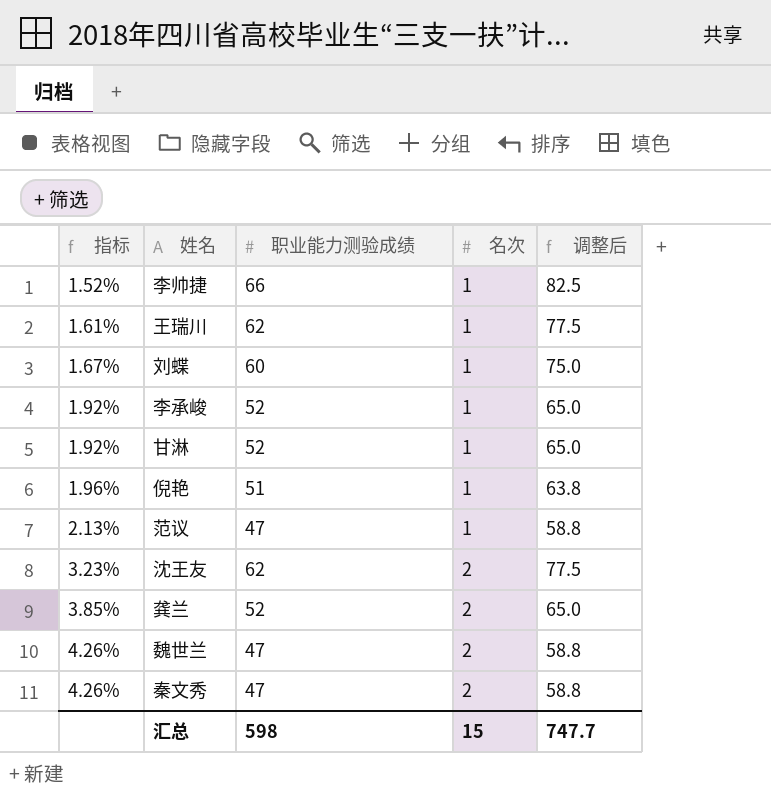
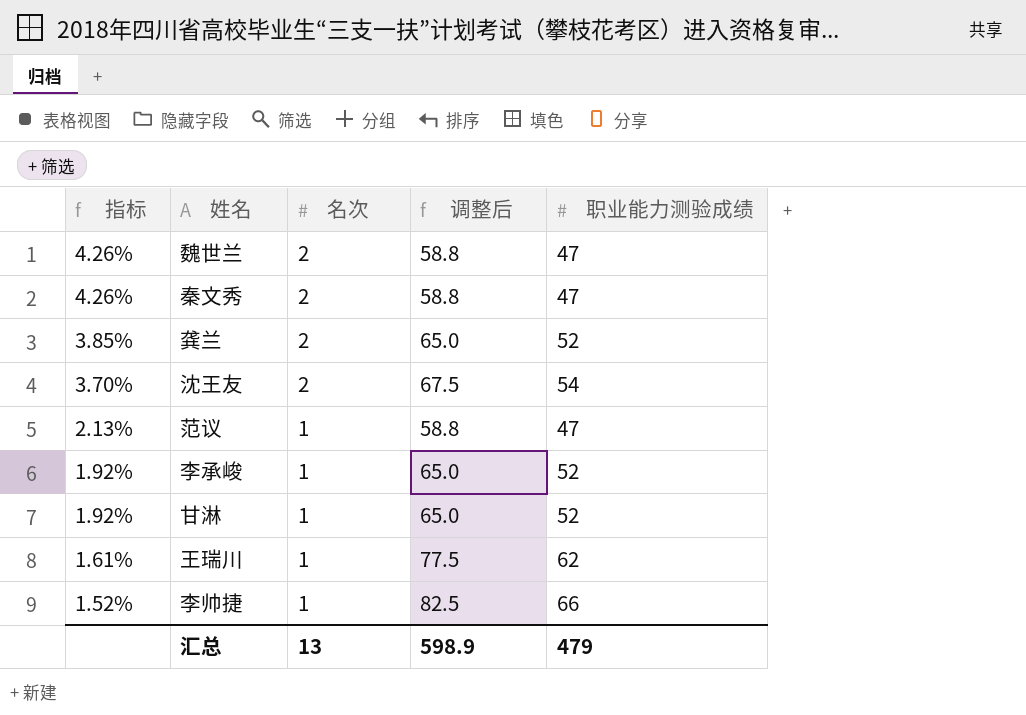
row order: 指标 ascending -> 指标 descending
column 职业能力测验成绩 | position: 3 -> 5
row 刘蝶: 1.67% | 60 | 1 | 75.0 -> none
row 倪艳: 1.96% | 51 | 1 | 63.8 -> none
沈王友 | 指标: 3.23% -> 3.70%
沈王友 | 调整后: 77.5 -> 67.5
沈王友 | 职业能力测验成绩: 62 -> 54
汇总 | 名次: 15 -> 13
汇总 | 调整后: 747.7 -> 598.9
汇总 | 职业能力测验成绩: 598 -> 479

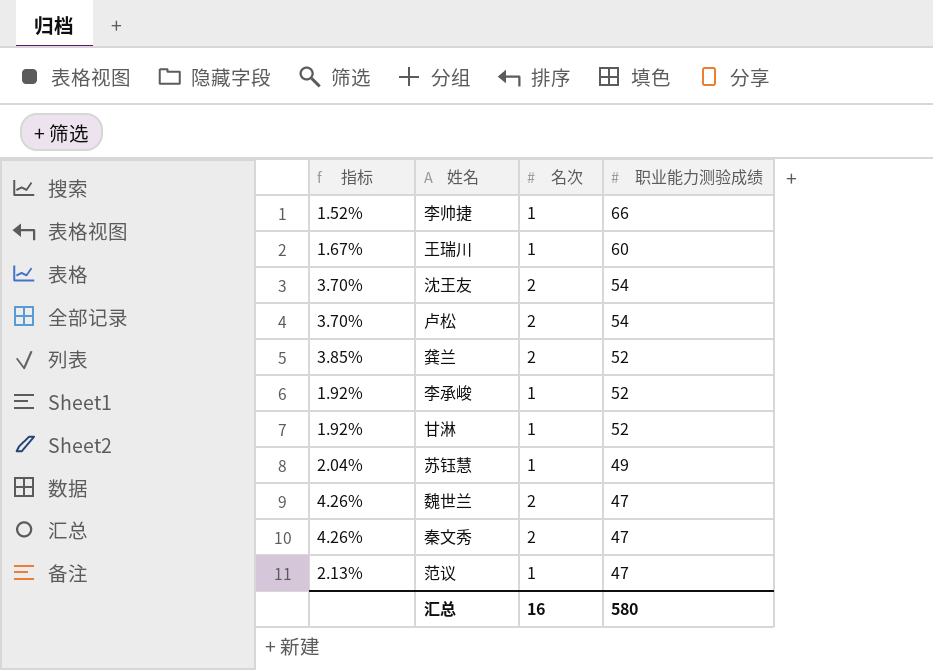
row order: 指标 descending -> 职业能力测验成绩 descending
column 调整后 | formula: [职业能力测验成绩] * 1.25 -> none
王瑞川 | 指标: 1.61% -> 1.67%
王瑞川 | 职业能力测验成绩: 62 -> 60
row 卢松: none -> 3.70% | 2 | 54
row 苏钰慧: none -> 2.04% | 1 | 49
汇总 | 名次: 13 -> 16
汇总 | 职业能力测验成绩: 479 -> 580

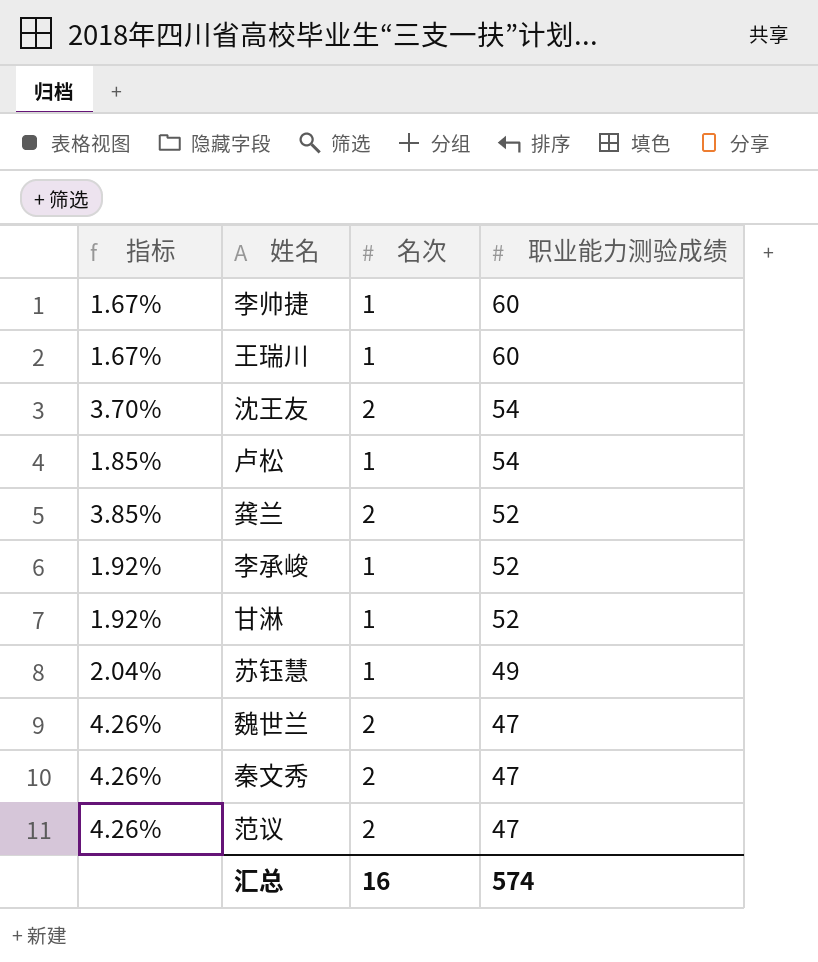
李帅捷 | 指标: 1.52% -> 1.67%
李帅捷 | 职业能力测验成绩: 66 -> 60
卢松 | 指标: 3.70% -> 1.85%
卢松 | 名次: 2 -> 1
范议 | 指标: 2.13% -> 4.26%
范议 | 名次: 1 -> 2
汇总 | 职业能力测验成绩: 580 -> 574

